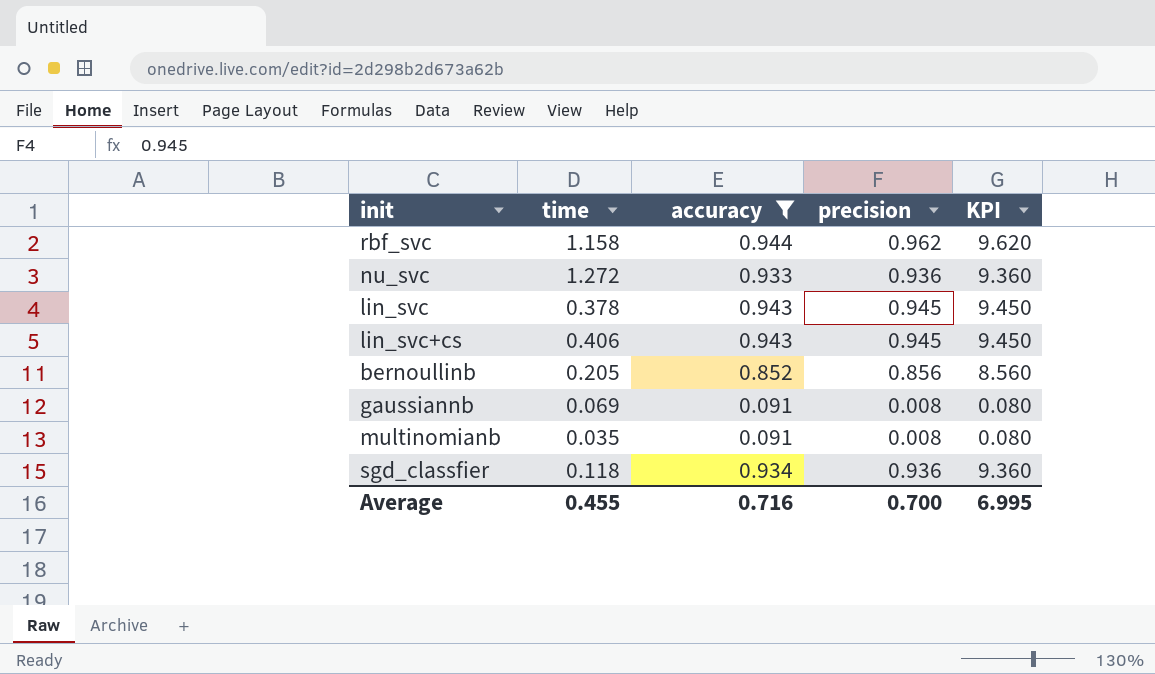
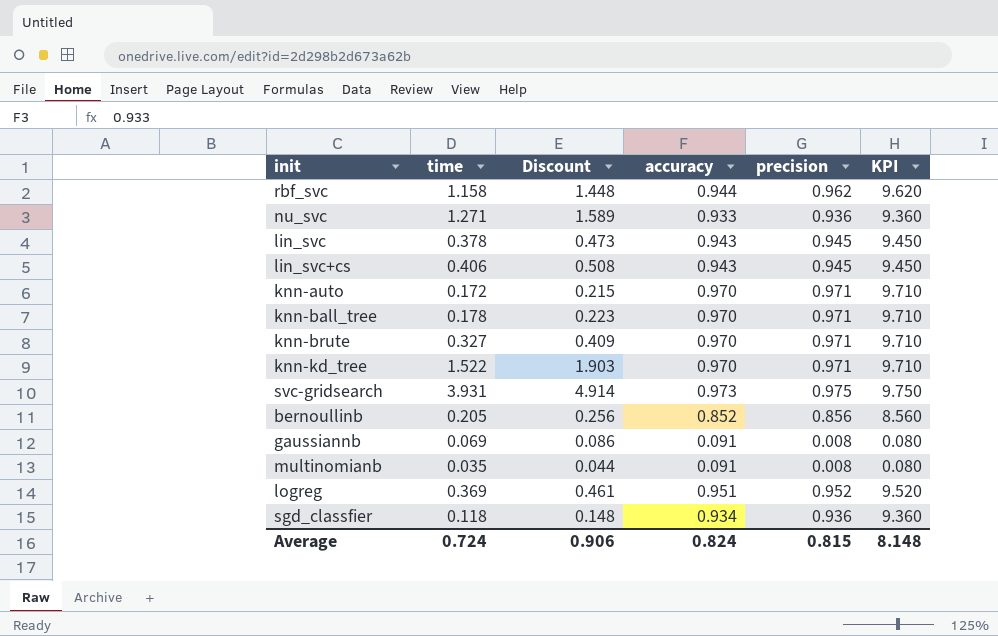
filter: accuracy <= 0.944 -> none
column Discount | formula: none -> [time] * 1.25
nu_svc | time: 1.272 -> 1.271
Average | time: 0.455 -> 0.724
Average | accuracy: 0.716 -> 0.824
Average | precision: 0.700 -> 0.815
Average | KPI: 6.995 -> 8.148

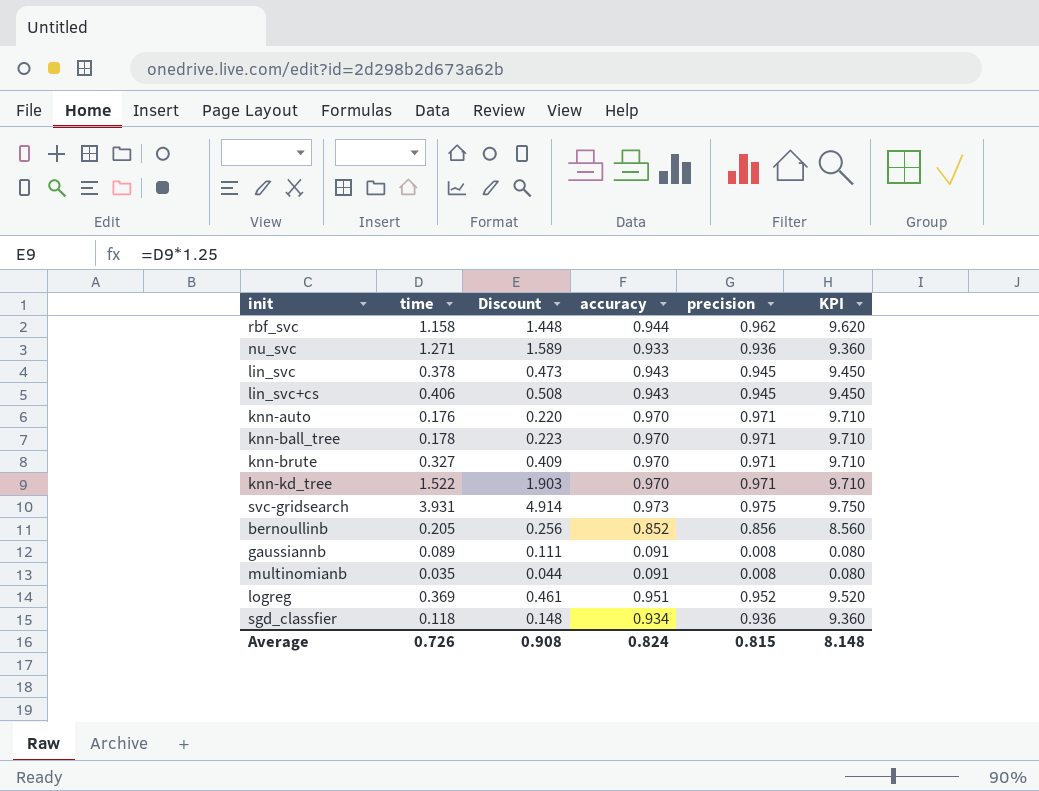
knn-auto | time: 0.172 -> 0.176
knn-auto | Discount: 0.215 -> 0.220
gaussiannb | time: 0.069 -> 0.089
gaussiannb | Discount: 0.086 -> 0.111
Average | time: 0.724 -> 0.726
Average | Discount: 0.906 -> 0.908

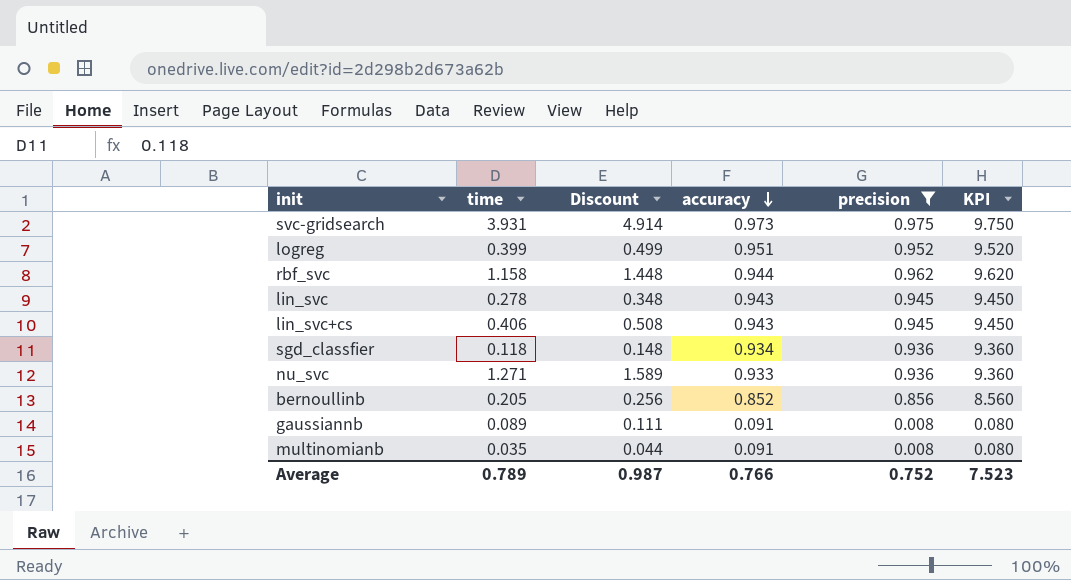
filter: none -> precision != 0.971
row order: none -> accuracy descending
logreg | time: 0.369 -> 0.399
logreg | Discount: 0.461 -> 0.499
lin_svc | time: 0.378 -> 0.278
lin_svc | Discount: 0.473 -> 0.348
Average | time: 0.726 -> 0.789
Average | Discount: 0.908 -> 0.987
Average | accuracy: 0.824 -> 0.766
Average | precision: 0.815 -> 0.752
Average | KPI: 8.148 -> 7.523

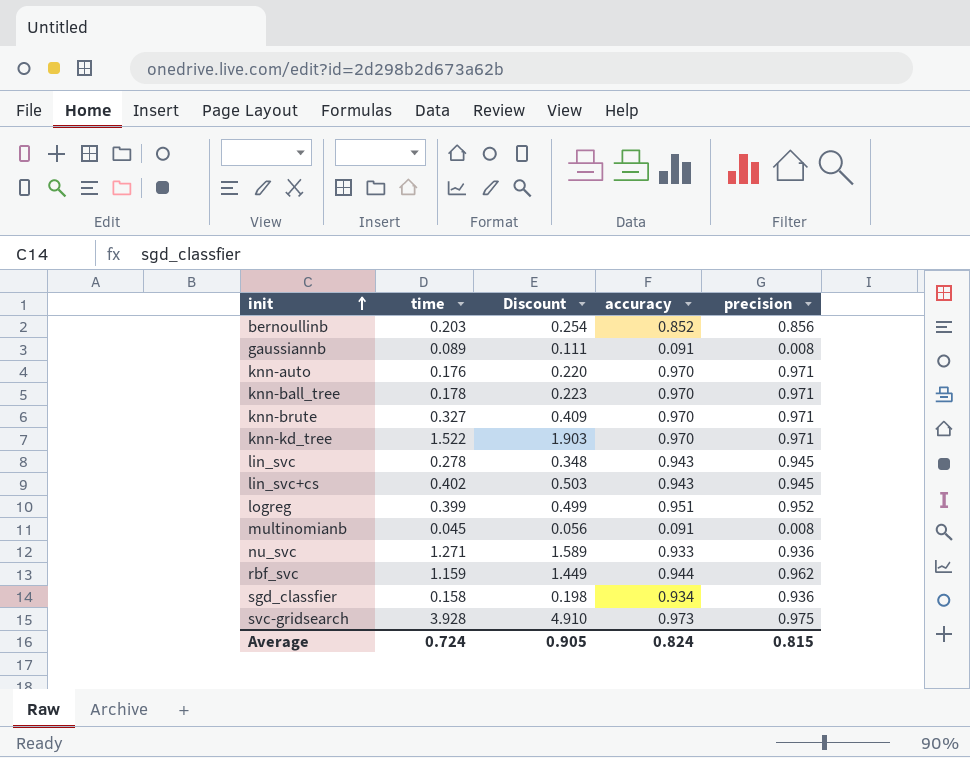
filter: precision != 0.971 -> none
row order: accuracy descending -> init ascending
column KPI | formula: [precision] * 10 -> none
bernoullinb | time: 0.205 -> 0.203
bernoullinb | Discount: 0.256 -> 0.254
lin_svc+cs | time: 0.406 -> 0.402
lin_svc+cs | Discount: 0.508 -> 0.503
multinomianb | time: 0.035 -> 0.045
multinomianb | Discount: 0.044 -> 0.056
rbf_svc | time: 1.158 -> 1.159
rbf_svc | Discount: 1.448 -> 1.449
sgd_classfier | time: 0.118 -> 0.158
sgd_classfier | Discount: 0.148 -> 0.198
svc-gridsearch | time: 3.931 -> 3.928
svc-gridsearch | Discount: 4.914 -> 4.910
Average | time: 0.789 -> 0.724
Average | Discount: 0.987 -> 0.905
Average | accuracy: 0.766 -> 0.824
Average | precision: 0.752 -> 0.815

